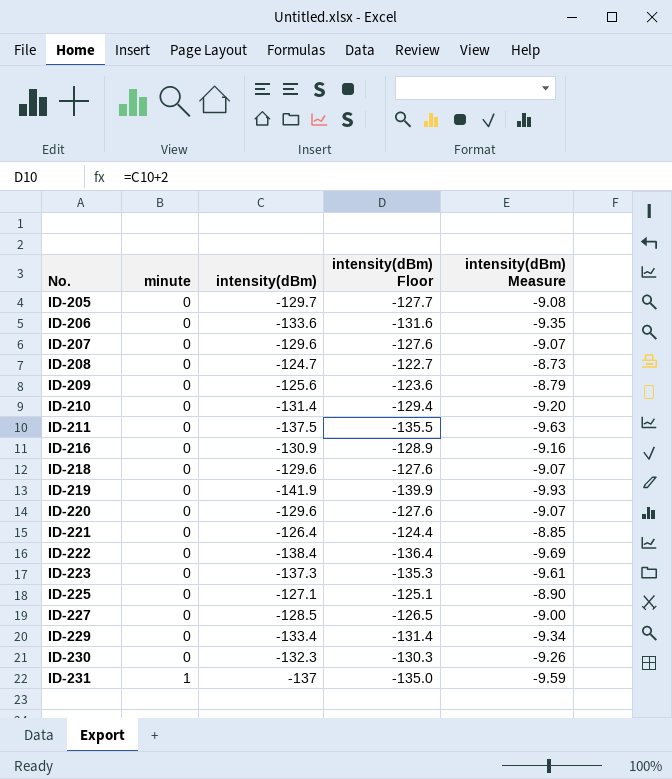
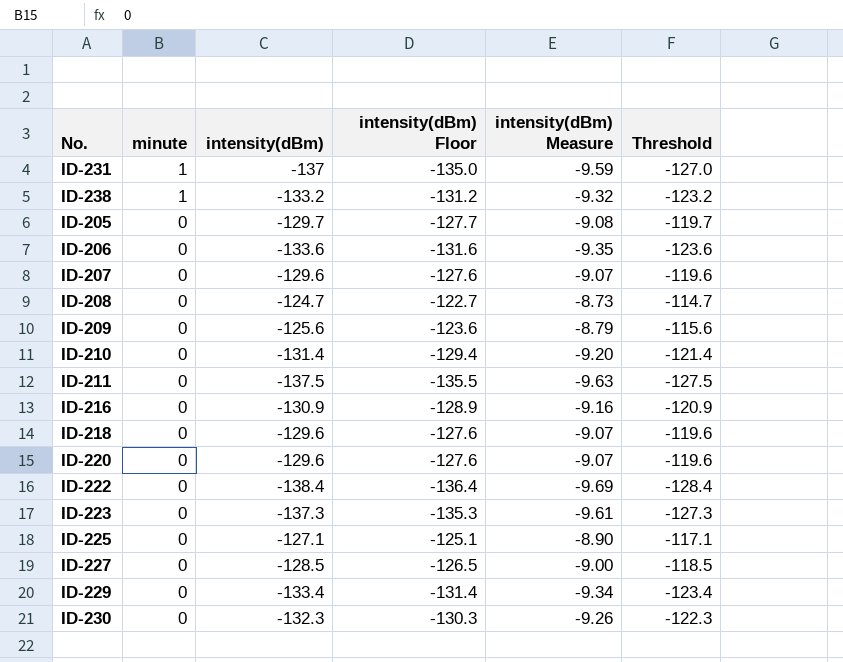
row order: No. ascending -> minute descending
column Threshold | formula: none -> [intensity(dBm)] + 10
row ID-219: 0 | -141.9 | -139.9 | -9.93 -> none
row ID-221: 0 | -126.4 | -124.4 | -8.85 -> none
row ID-238: none -> 1 | -133.2 | -131.2 | -9.32 | -123.2

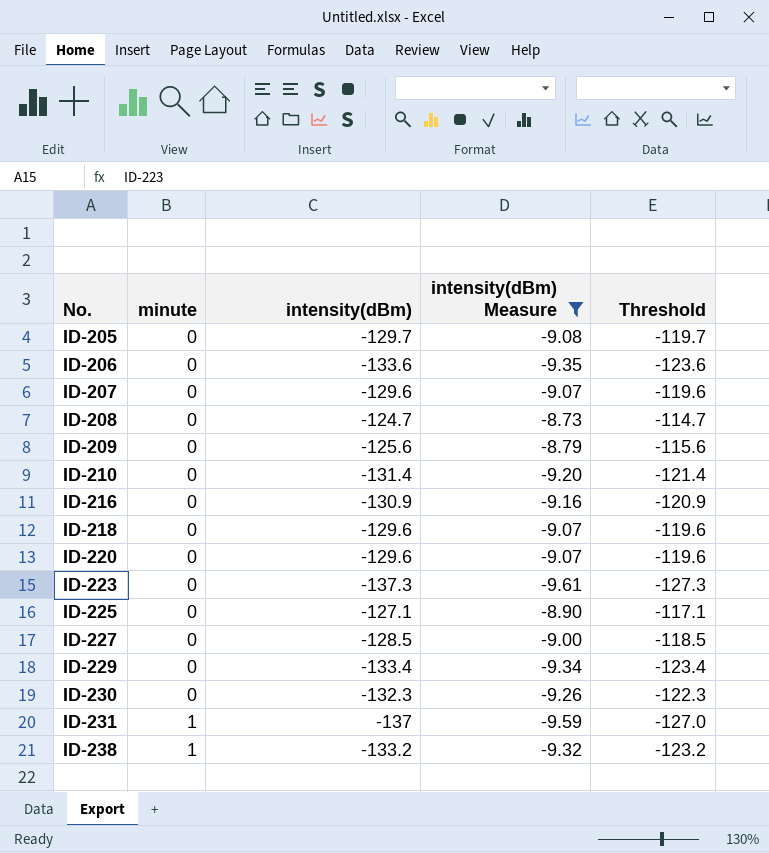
filter: none -> intensity(dBm) Measure >= -9.61
row order: minute descending -> No. ascending
column intensity(dBm) Floor | formula: [intensity(dBm)] + 2 -> none

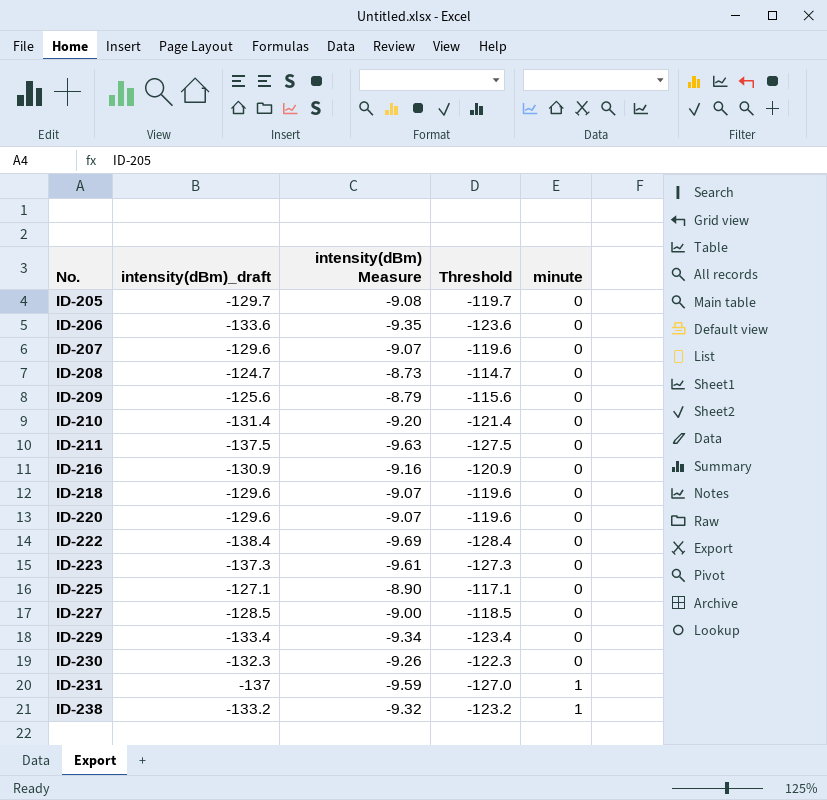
filter: intensity(dBm) Measure >= -9.61 -> none
column name: intensity(dBm) -> intensity(dBm)_draft
column minute | position: 2 -> 5

